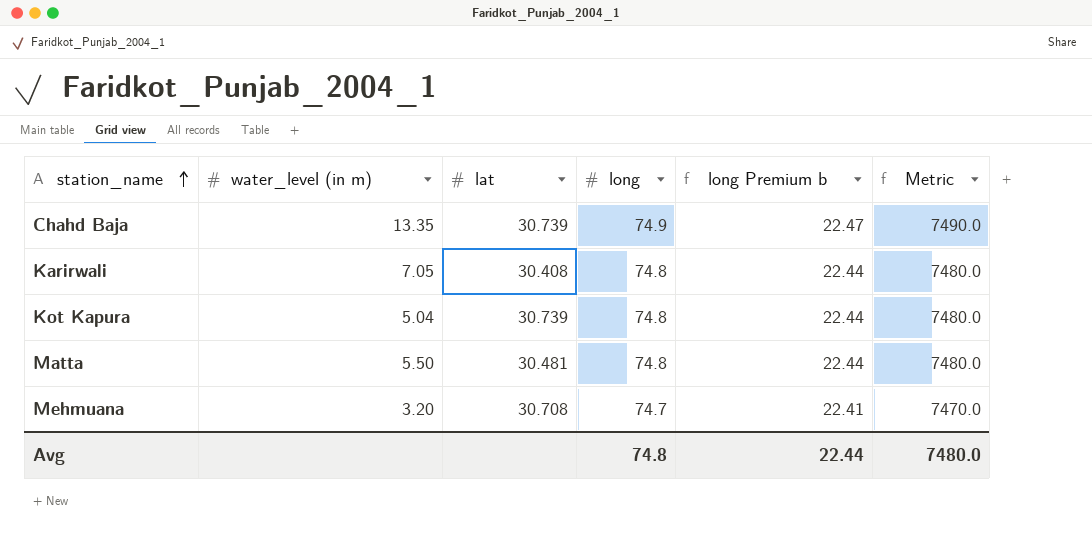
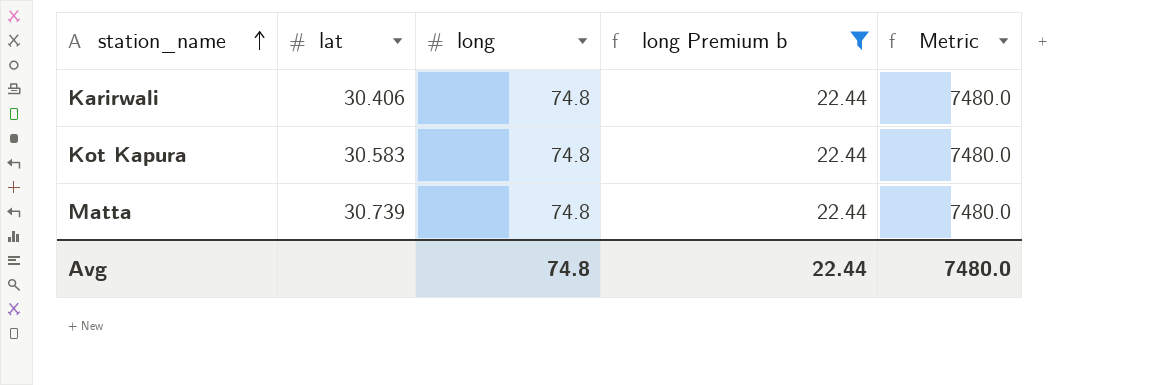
filter: none -> long Premium b = 22.44
column water_level (in m) | position: 2 -> none
Karirwali | lat: 30.408 -> 30.406
Kot Kapura | lat: 30.739 -> 30.583
Matta | lat: 30.481 -> 30.739

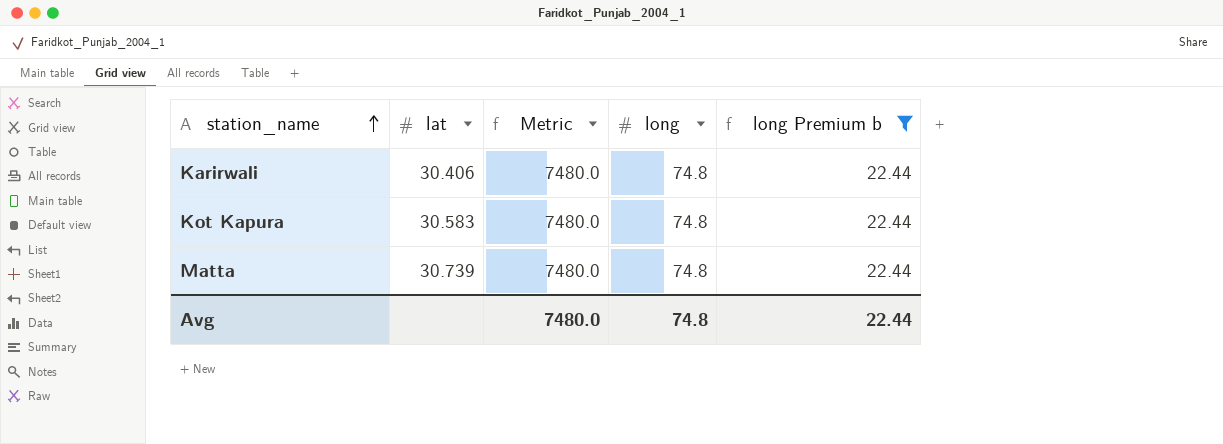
column Metric | position: 5 -> 3

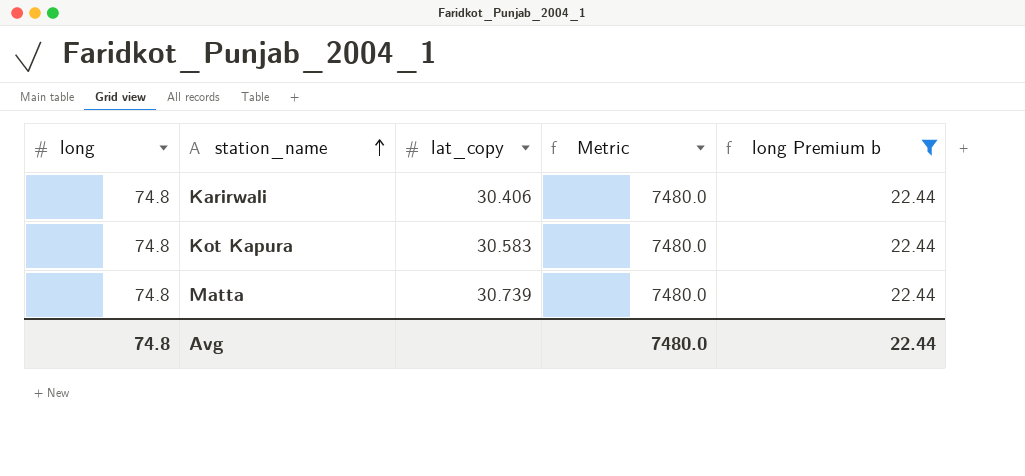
column long | position: 4 -> 1
column name: lat -> lat_copy

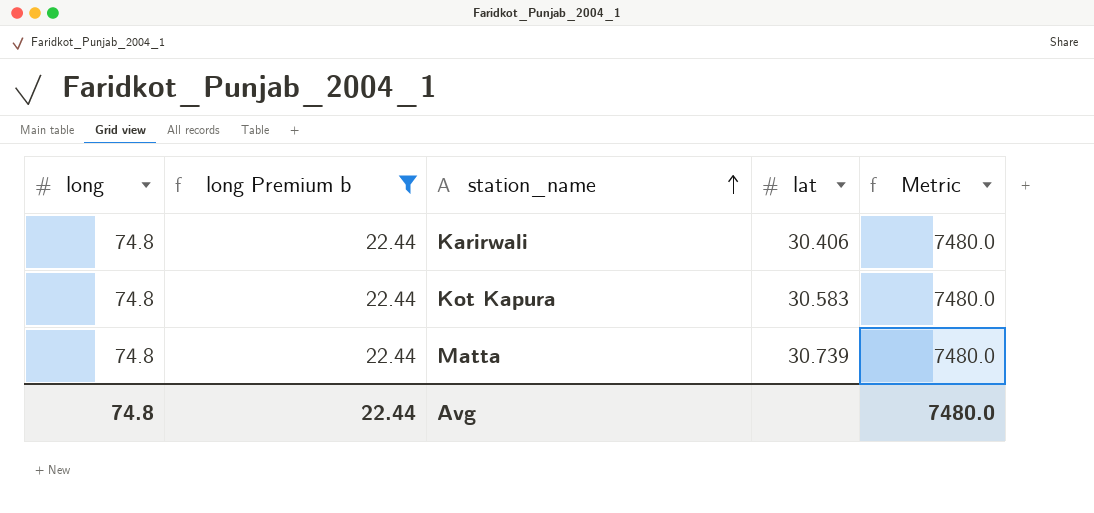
column long Premium b | position: 5 -> 2
column name: lat_copy -> lat

